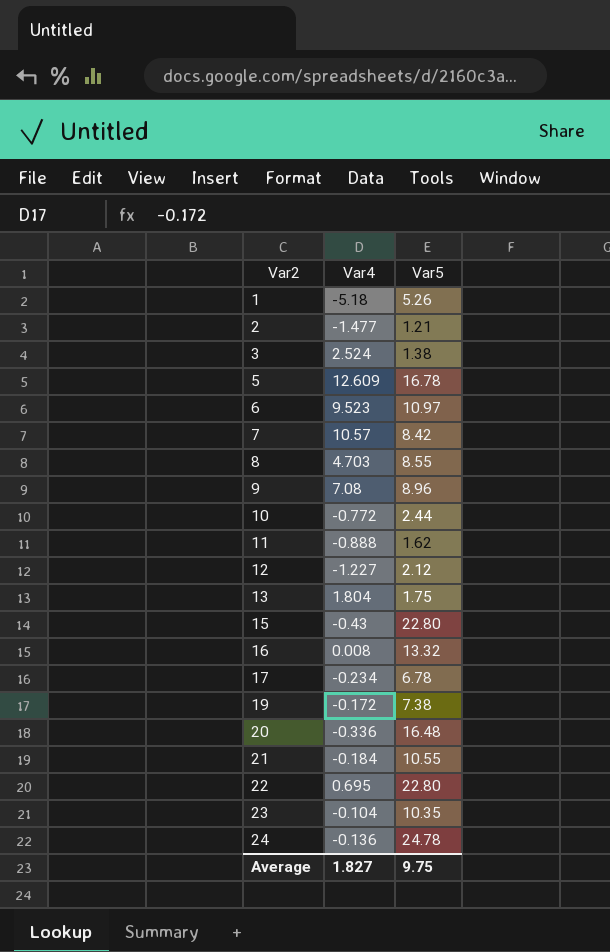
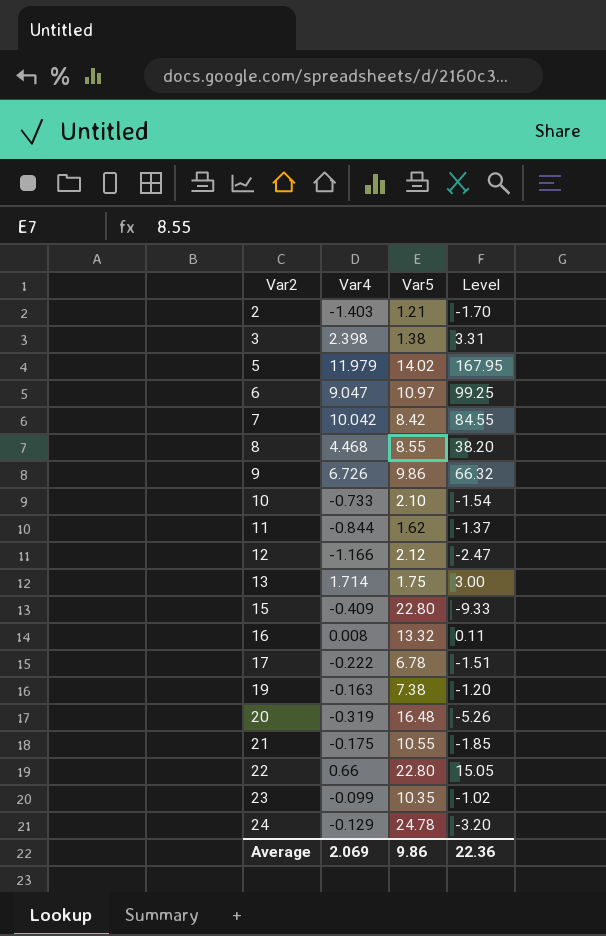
column Level | formula: none -> [Var4] * [Var5]
row 1: -5.18 | 5.26 -> none
2 | Var4: -1.477 -> -1.403
3 | Var4: 2.524 -> 2.398
5 | Var4: 12.609 -> 11.979
5 | Var5: 16.78 -> 14.02
6 | Var4: 9.523 -> 9.047
7 | Var4: 10.57 -> 10.042
8 | Var4: 4.703 -> 4.468
9 | Var4: 7.08 -> 6.726
9 | Var5: 8.96 -> 9.86
10 | Var4: -0.772 -> -0.733
10 | Var5: 2.44 -> 2.10
11 | Var4: -0.888 -> -0.844
12 | Var4: -1.227 -> -1.166
13 | Var4: 1.804 -> 1.714
15 | Var4: -0.43 -> -0.409
17 | Var4: -0.234 -> -0.222
19 | Var4: -0.172 -> -0.163
20 | Var4: -0.336 -> -0.319
21 | Var4: -0.184 -> -0.175
22 | Var4: 0.695 -> 0.66
23 | Var4: -0.104 -> -0.099
24 | Var4: -0.136 -> -0.129
Average | Var4: 1.827 -> 2.069
Average | Var5: 9.75 -> 9.86

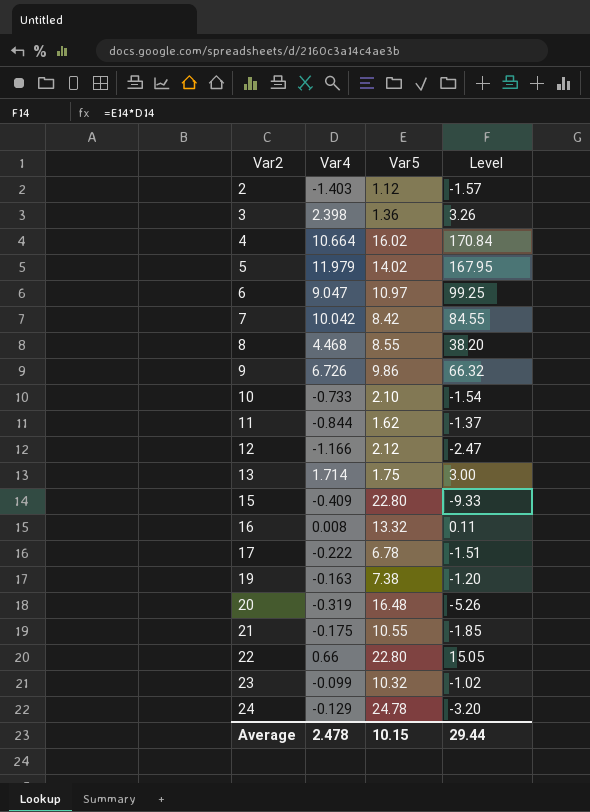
2 | Var5: 1.21 -> 1.12
2 | Level: -1.70 -> -1.57
3 | Var5: 1.38 -> 1.36
3 | Level: 3.31 -> 3.26
row 4: none -> 10.664 | 16.02 | 170.84
23 | Var5: 10.35 -> 10.32
Average | Var4: 2.069 -> 2.478
Average | Var5: 9.86 -> 10.15
Average | Level: 22.36 -> 29.44

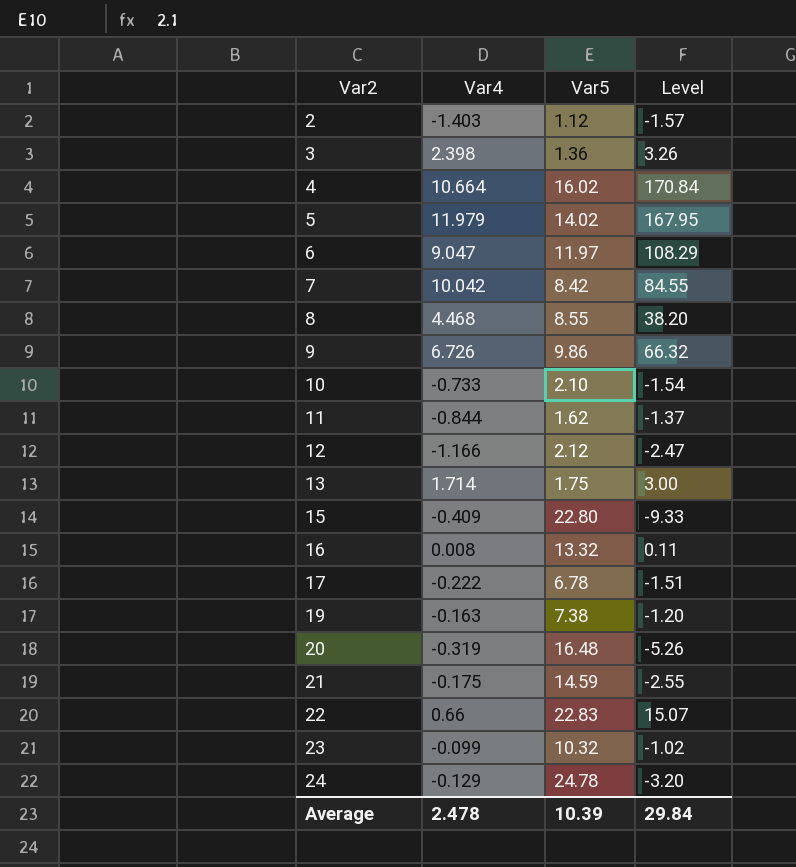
6 | Var5: 10.97 -> 11.97
6 | Level: 99.25 -> 108.29
21 | Var5: 10.55 -> 14.59
21 | Level: -1.85 -> -2.55
22 | Var5: 22.80 -> 22.83
22 | Level: 15.05 -> 15.07
Average | Var5: 10.15 -> 10.39
Average | Level: 29.44 -> 29.84

